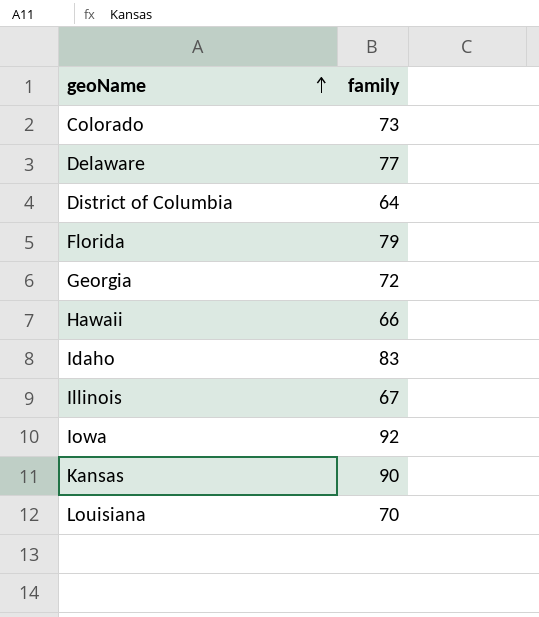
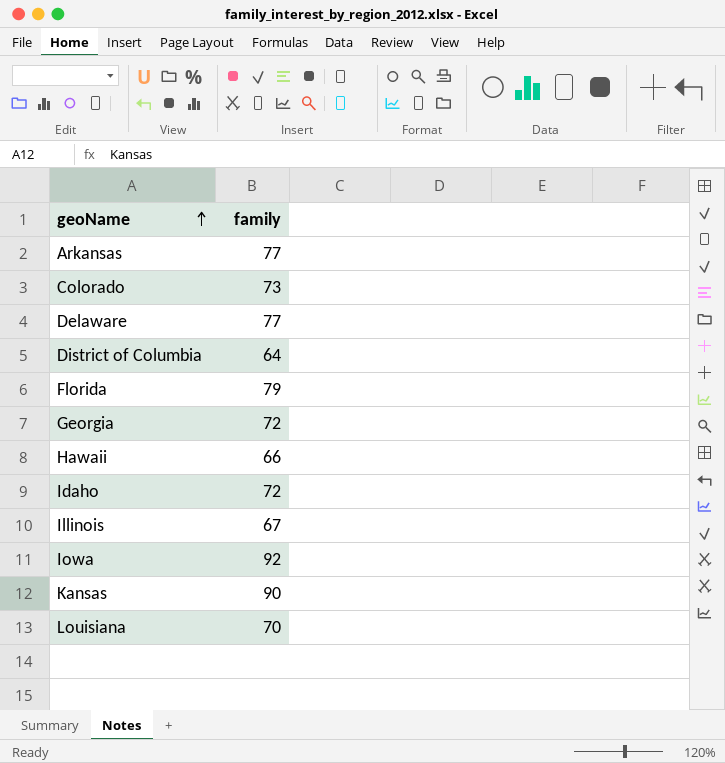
row Arkansas: none -> 77
Idaho | family: 83 -> 72

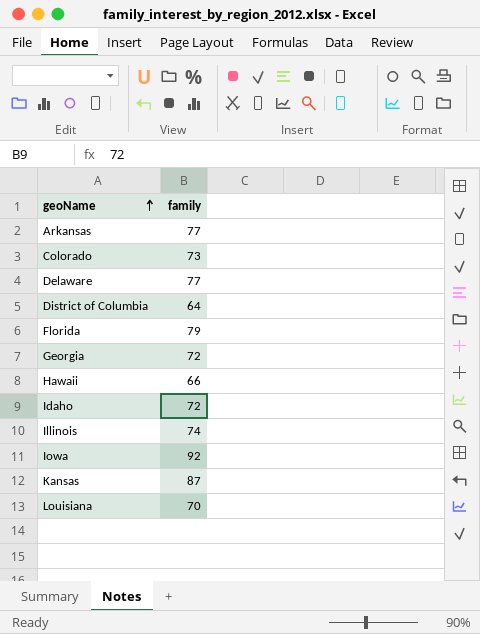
Illinois | family: 67 -> 74
Kansas | family: 90 -> 87

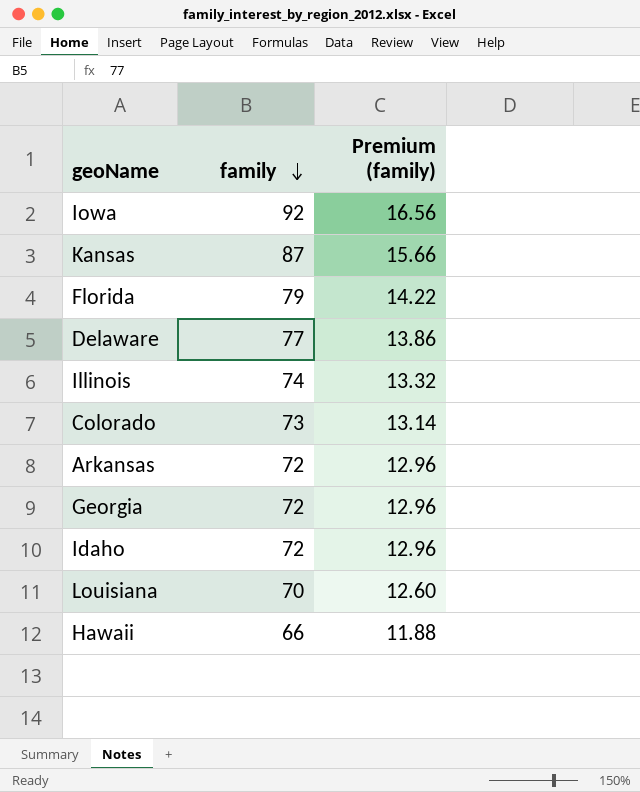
row order: geoName ascending -> family descending
column Premium (family) | formula: none -> [family] * 0.18
row District of Columbia: 64 -> none
Arkansas | family: 77 -> 72

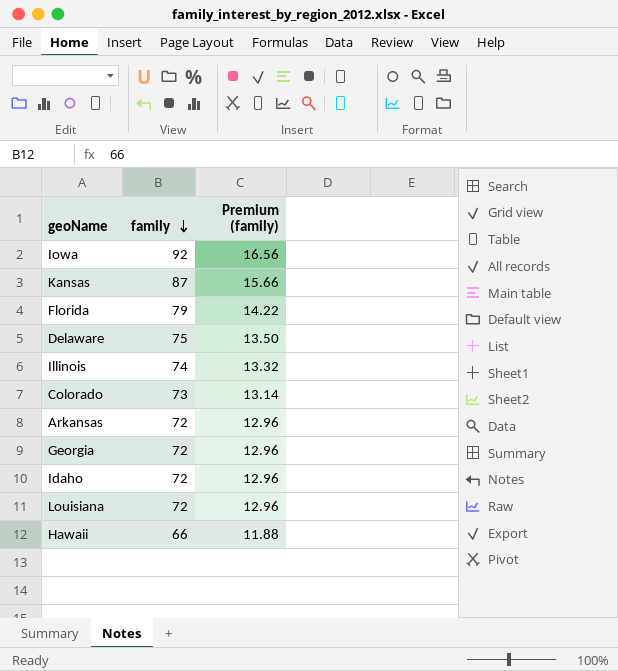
Delaware | family: 77 -> 75
Delaware | Premium (family): 13.86 -> 13.50
Louisiana | family: 70 -> 72
Louisiana | Premium (family): 12.60 -> 12.96

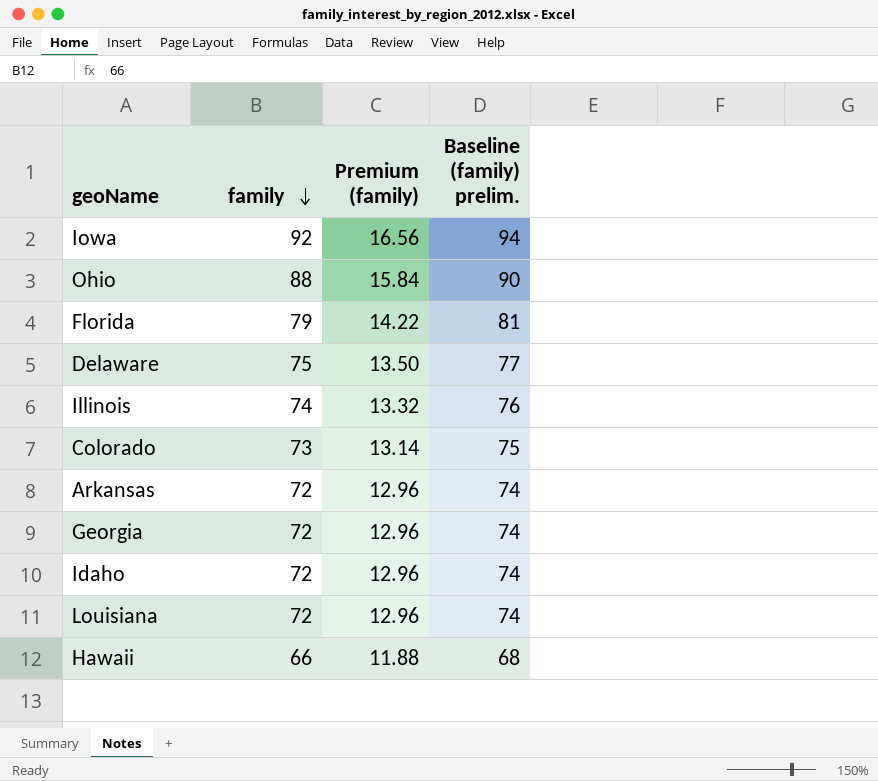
column Baseline (family) prelim. | formula: none -> [family] + 2
row Kansas: 87 | 15.66 -> none
row Ohio: none -> 88 | 15.84 | 90

